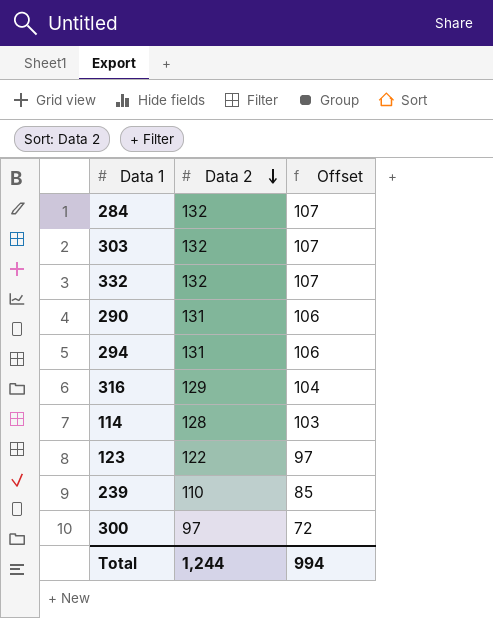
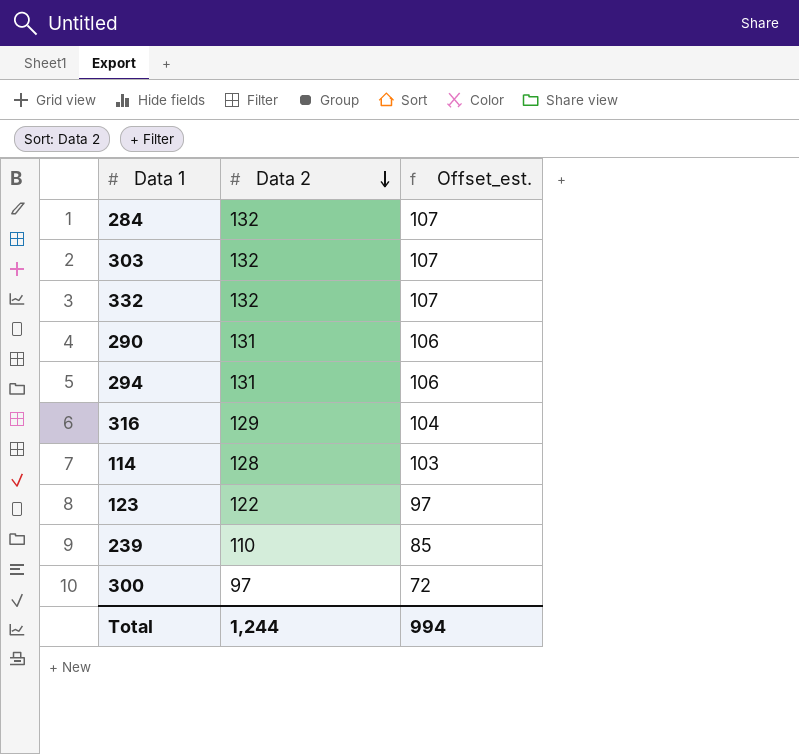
column name: Offset -> Offset_est.

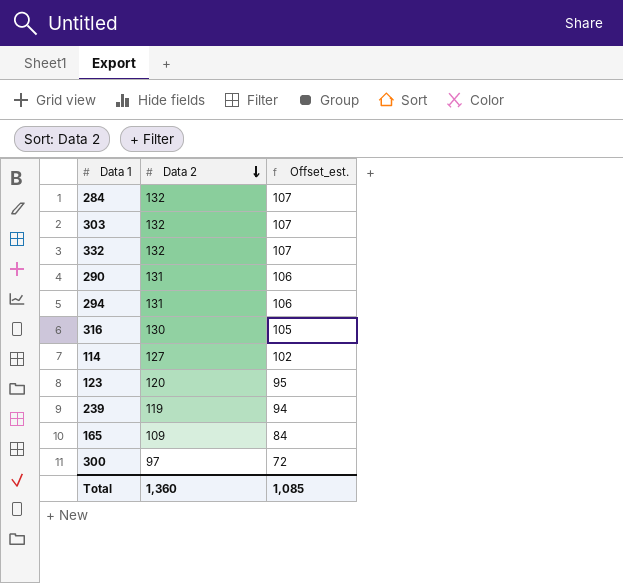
316 | Data 2: 129 -> 130
316 | Offset_est.: 104 -> 105
114 | Data 2: 128 -> 127
114 | Offset_est.: 103 -> 102
123 | Data 2: 122 -> 120
123 | Offset_est.: 97 -> 95
239 | Data 2: 110 -> 119
239 | Offset_est.: 85 -> 94
row 165: none -> 109 | 84
Total | Data 2: 1,244 -> 1,360
Total | Offset_est.: 994 -> 1,085

